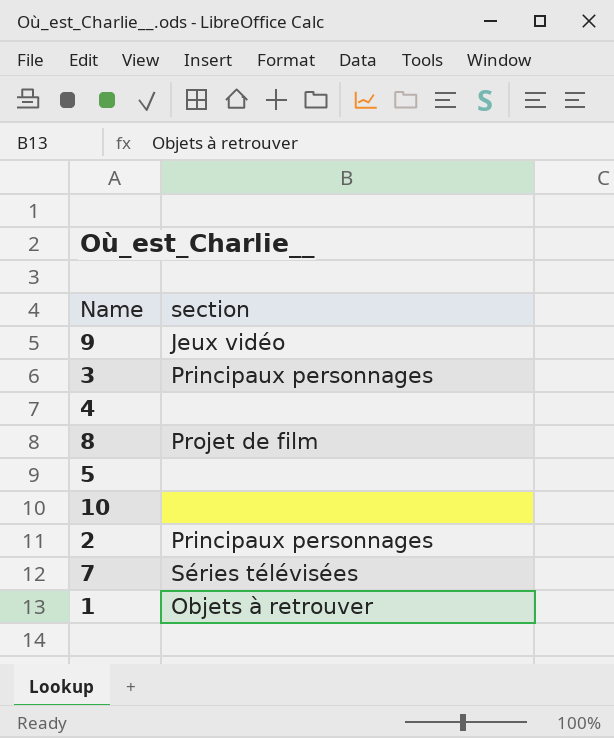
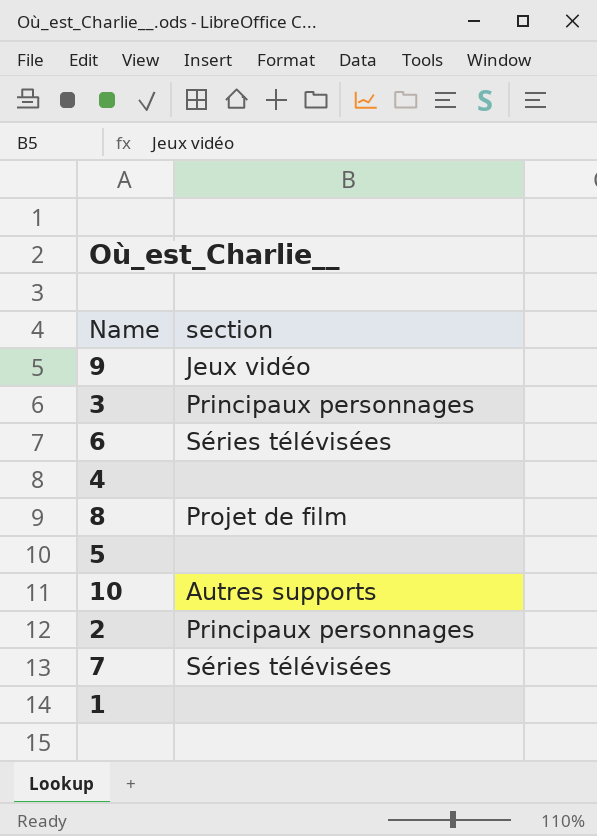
row 6: none -> Séries télévisées
10 | section: none -> Autres supports
1 | section: Objets à retrouver -> none

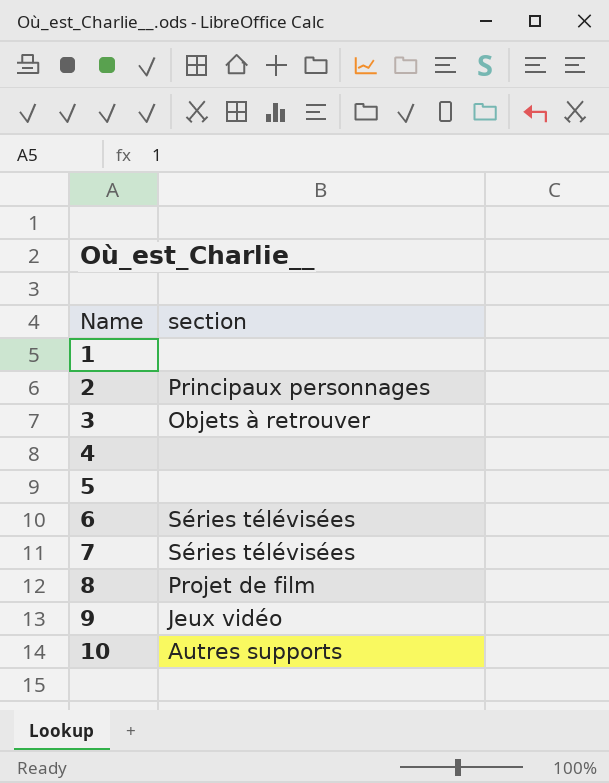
row order: none -> Name ascending
3 | section: Principaux personnages -> Objets à retrouver

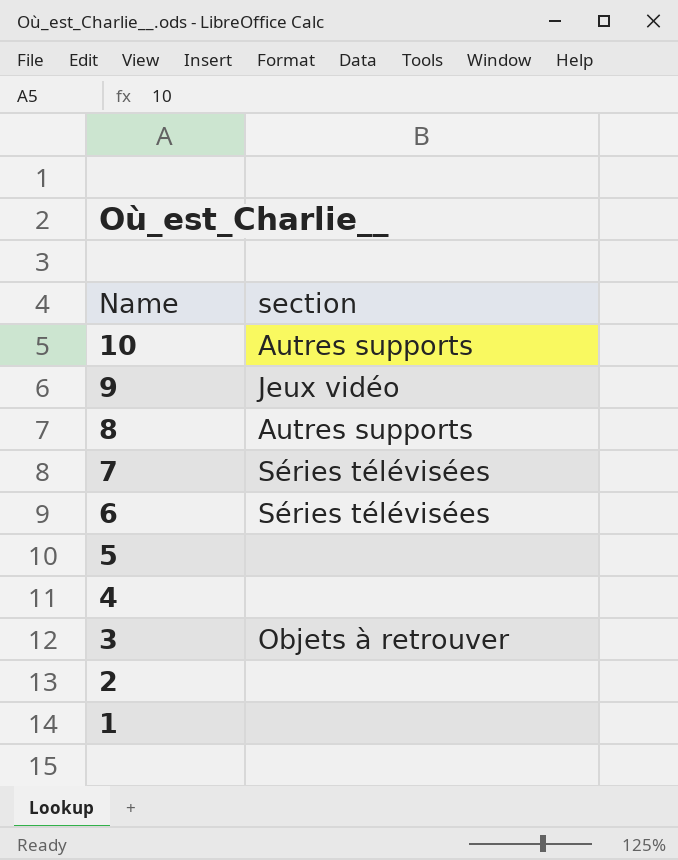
row order: Name ascending -> Name descending
8 | section: Projet de film -> Autres supports
2 | section: Principaux personnages -> none

